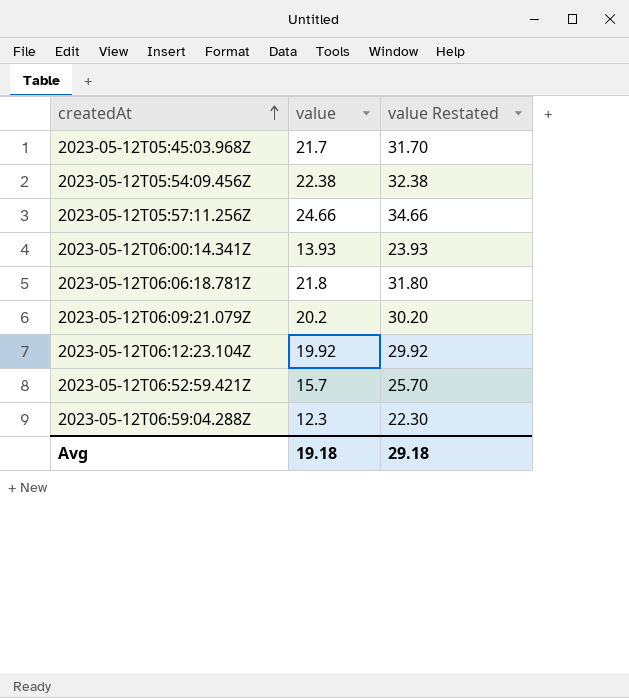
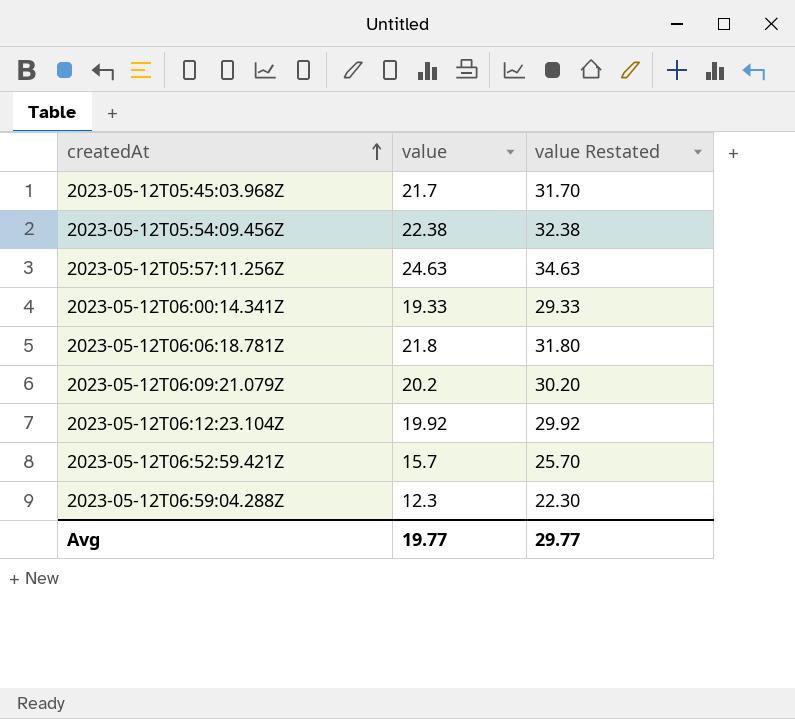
2023-05-12T05:57:11.256Z | value: 24.66 -> 24.63
2023-05-12T05:57:11.256Z | value Restated: 34.66 -> 34.63
2023-05-12T06:00:14.341Z | value: 13.93 -> 19.33
2023-05-12T06:00:14.341Z | value Restated: 23.93 -> 29.33
Avg | value: 19.18 -> 19.77
Avg | value Restated: 29.18 -> 29.77

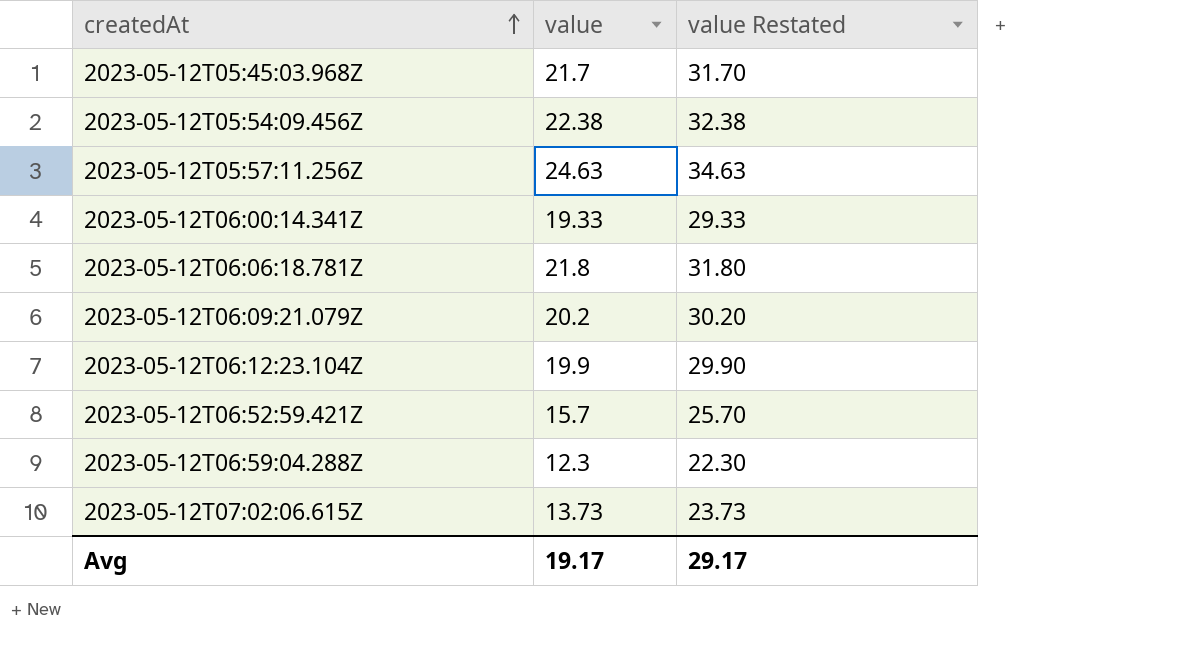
2023-05-12T06:12:23.104Z | value: 19.92 -> 19.9
2023-05-12T06:12:23.104Z | value Restated: 29.92 -> 29.90
row 2023-05-12T07:02:06.615Z: none -> 13.73 | 23.73
Avg | value: 19.77 -> 19.17
Avg | value Restated: 29.77 -> 29.17

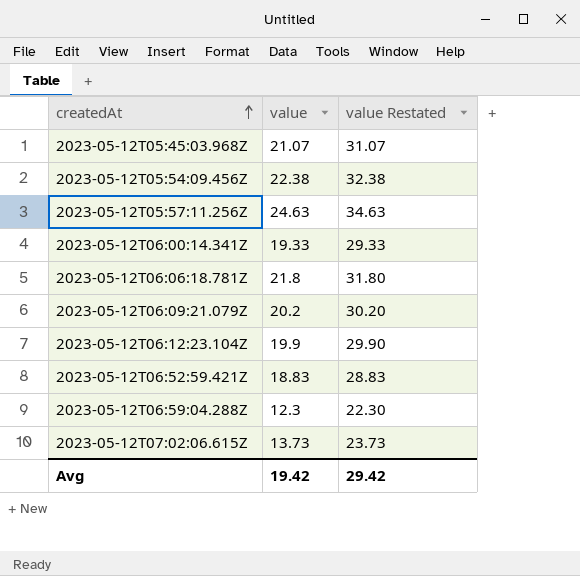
2023-05-12T05:45:03.968Z | value: 21.7 -> 21.07
2023-05-12T05:45:03.968Z | value Restated: 31.70 -> 31.07
2023-05-12T06:52:59.421Z | value: 15.7 -> 18.83
2023-05-12T06:52:59.421Z | value Restated: 25.70 -> 28.83
Avg | value: 19.17 -> 19.42
Avg | value Restated: 29.17 -> 29.42

